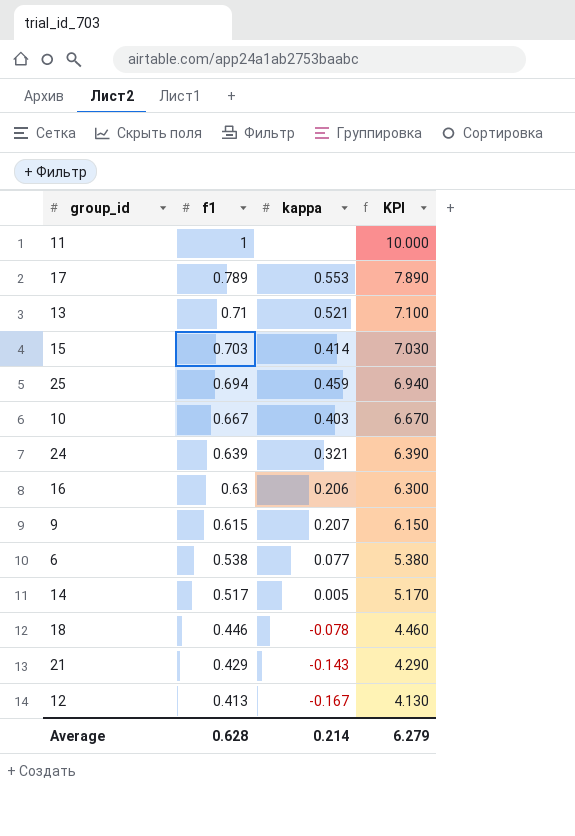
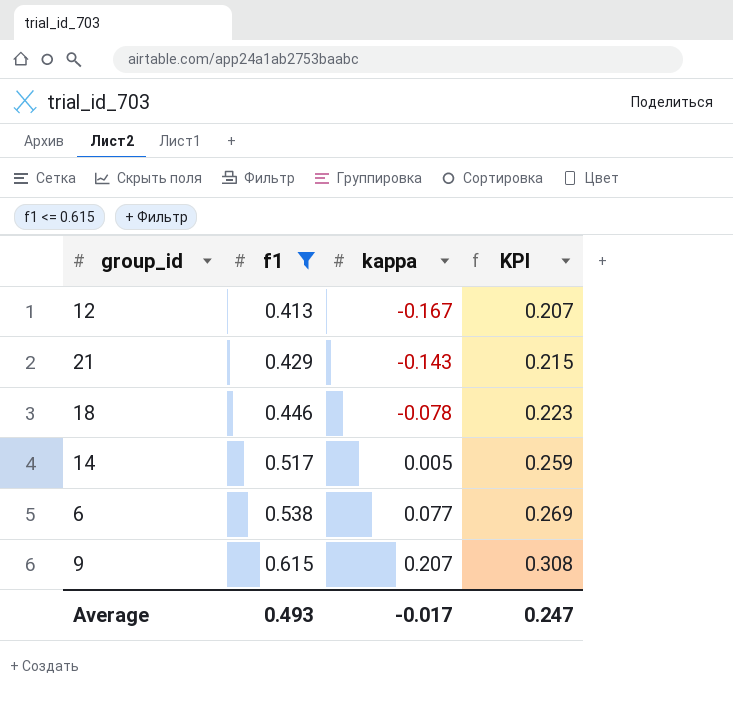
filter: none -> f1 <= 0.615
row order: f1 descending -> f1 ascending
column KPI | formula: [f1] * 10 -> [f1] * 0.5
Average | f1: 0.628 -> 0.493
Average | kappa: 0.214 -> -0.017
Average | KPI: 6.279 -> 0.247

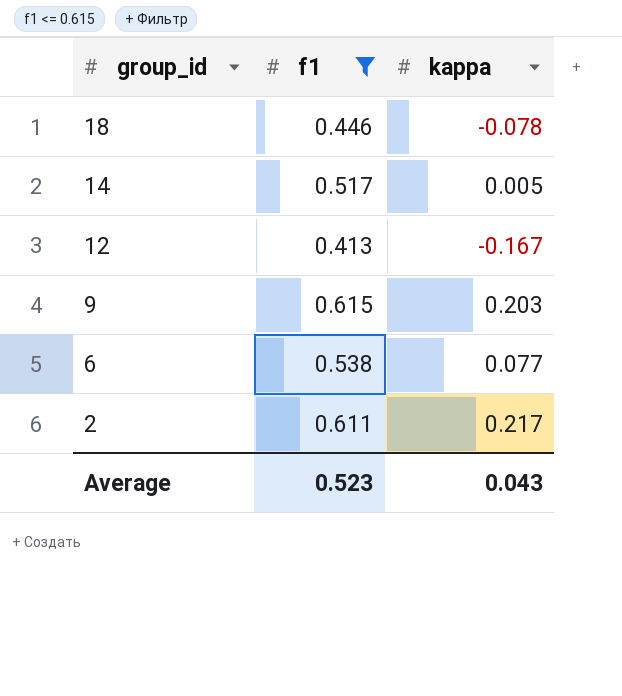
row order: f1 ascending -> group_id descending
column KPI | formula: [f1] * 0.5 -> none
row 21: 0.429 | -0.143 | 0.215 -> none
9 | kappa: 0.207 -> 0.203
row 2: none -> 0.611 | 0.217
Average | f1: 0.493 -> 0.523
Average | kappa: -0.017 -> 0.043

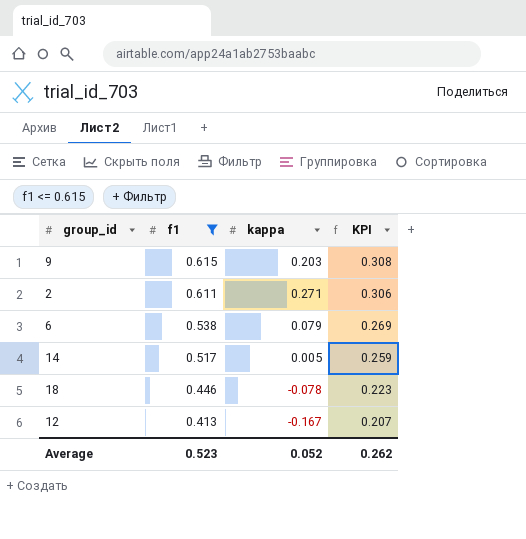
row order: group_id descending -> f1 descending
column KPI | formula: none -> [f1] * 0.5
2 | kappa: 0.217 -> 0.271
6 | kappa: 0.077 -> 0.079
Average | kappa: 0.043 -> 0.052

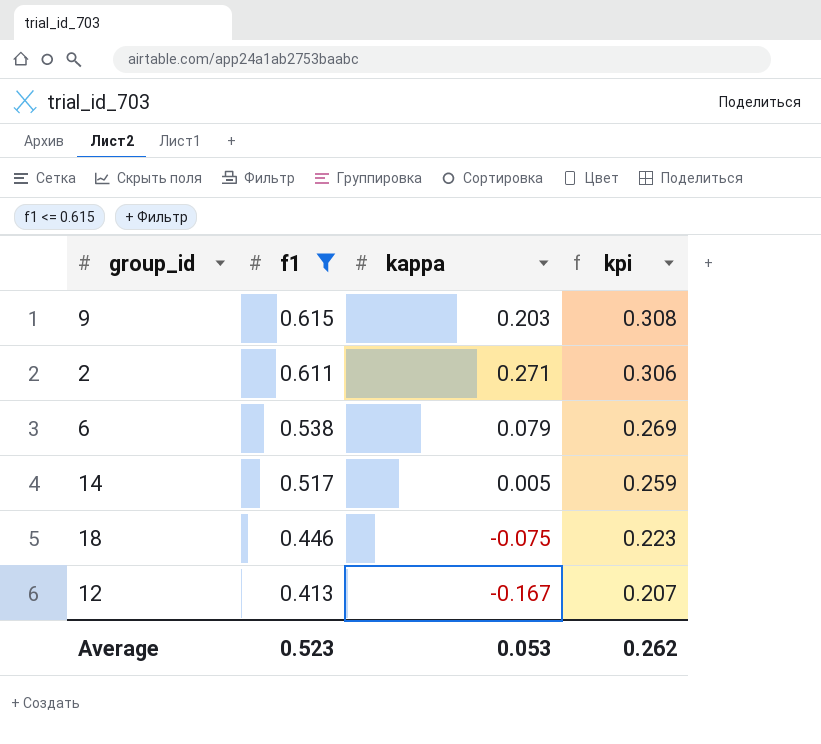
column name: KPI -> kpi
18 | kappa: -0.078 -> -0.075
Average | kappa: 0.052 -> 0.053

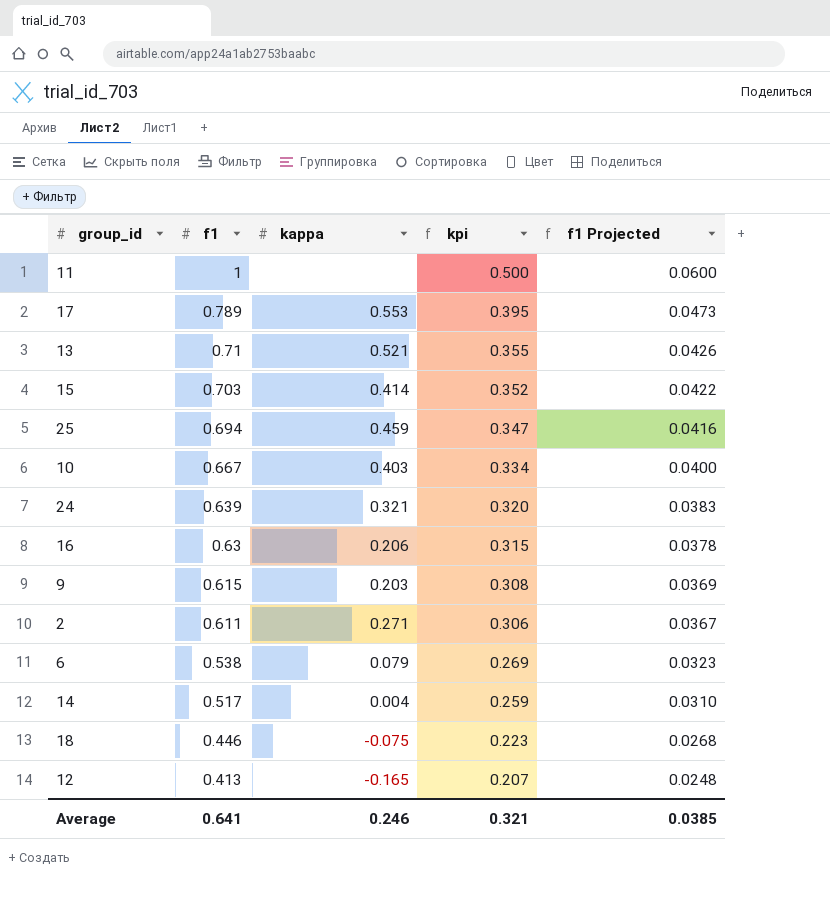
filter: f1 <= 0.615 -> none
column f1 Projected | formula: none -> [f1] * 0.06
14 | kappa: 0.005 -> 0.004
12 | kappa: -0.167 -> -0.165
Average | f1: 0.523 -> 0.641
Average | kappa: 0.053 -> 0.246
Average | kpi: 0.262 -> 0.321

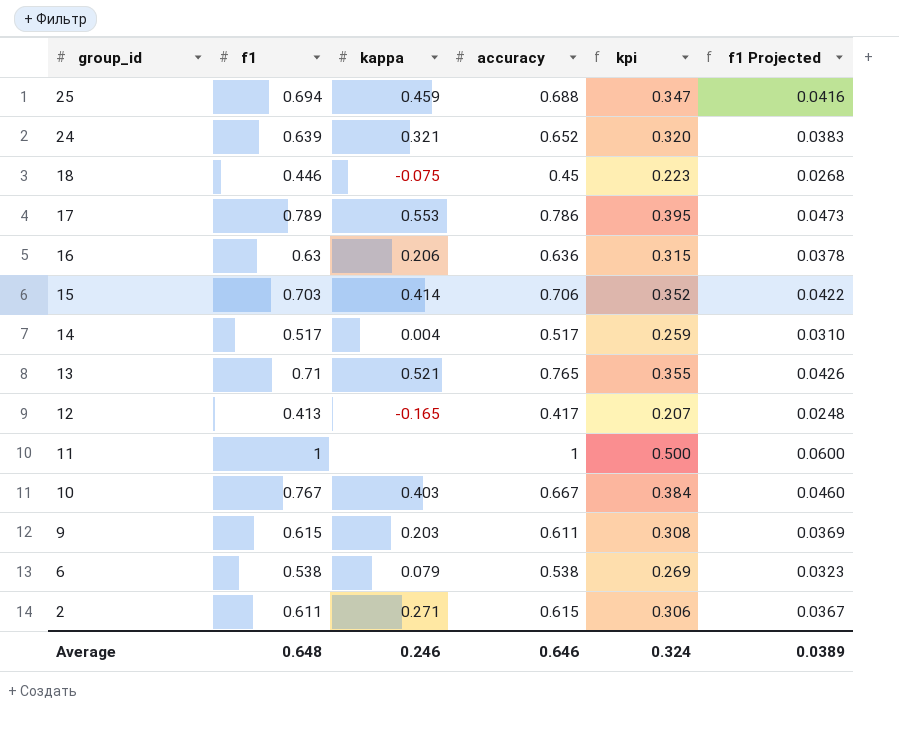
row order: f1 descending -> group_id descending
column accuracy | position: none -> 4
10 | f1: 0.667 -> 0.767
10 | kpi: 0.334 -> 0.384
10 | f1 Projected: 0.0400 -> 0.0460
Average | f1: 0.641 -> 0.648
Average | kpi: 0.321 -> 0.324
Average | f1 Projected: 0.0385 -> 0.0389

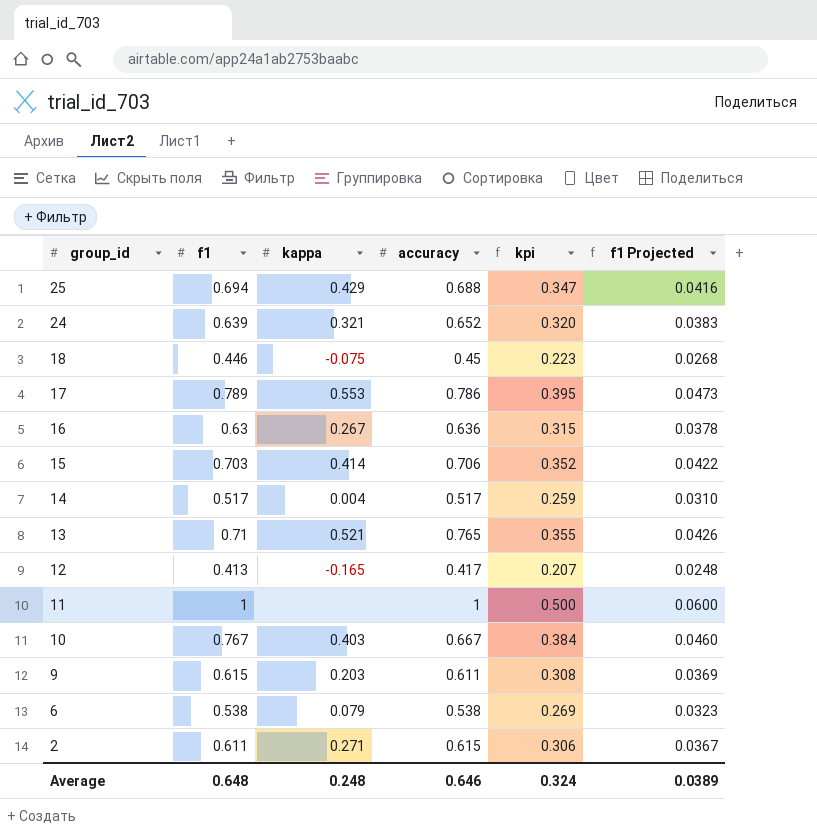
25 | kappa: 0.459 -> 0.429
16 | kappa: 0.206 -> 0.267
Average | kappa: 0.246 -> 0.248

